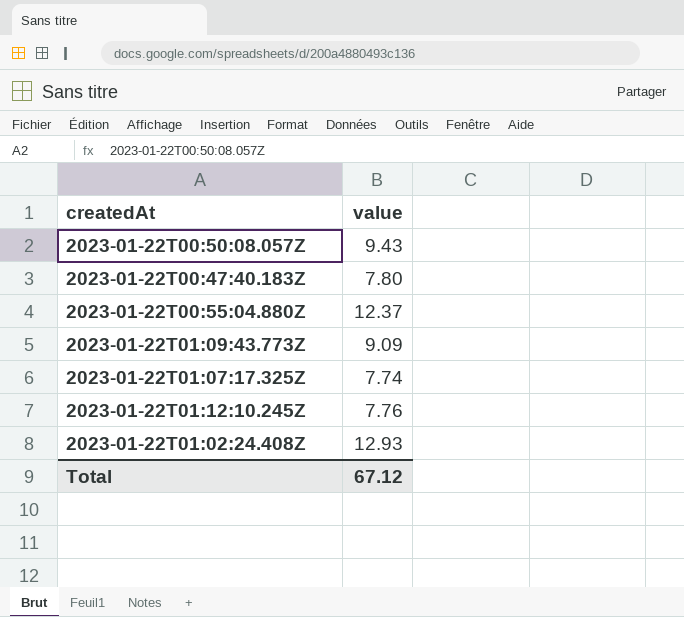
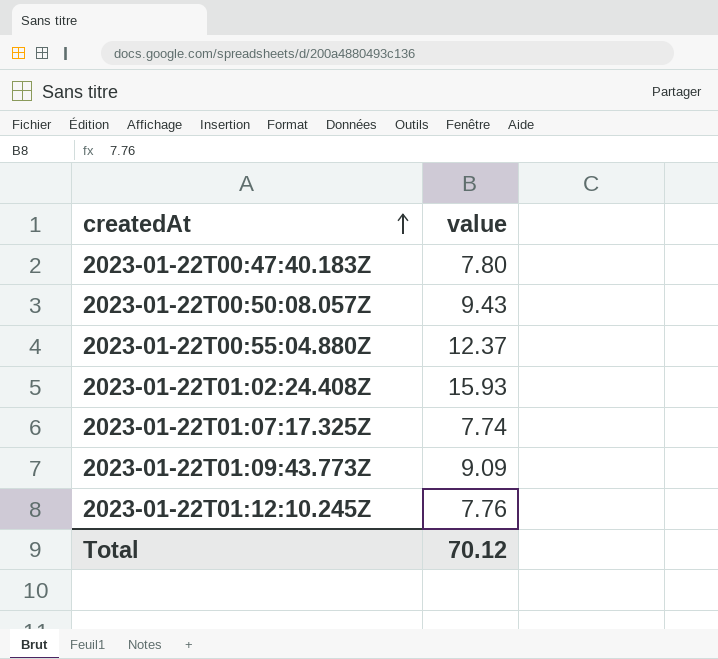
row order: none -> createdAt ascending
2023-01-22T01:02:24.408Z | value: 12.93 -> 15.93
Total | value: 67.12 -> 70.12

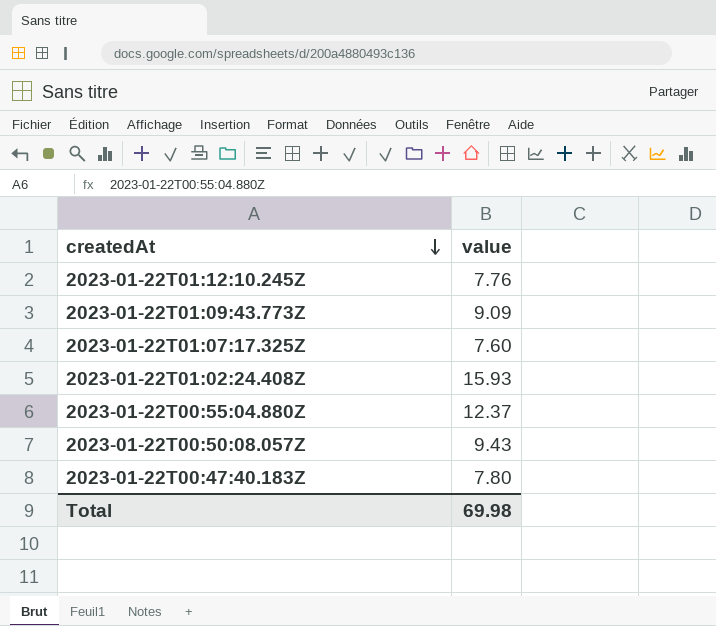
row order: createdAt ascending -> createdAt descending
2023-01-22T01:07:17.325Z | value: 7.74 -> 7.60
Total | value: 70.12 -> 69.98

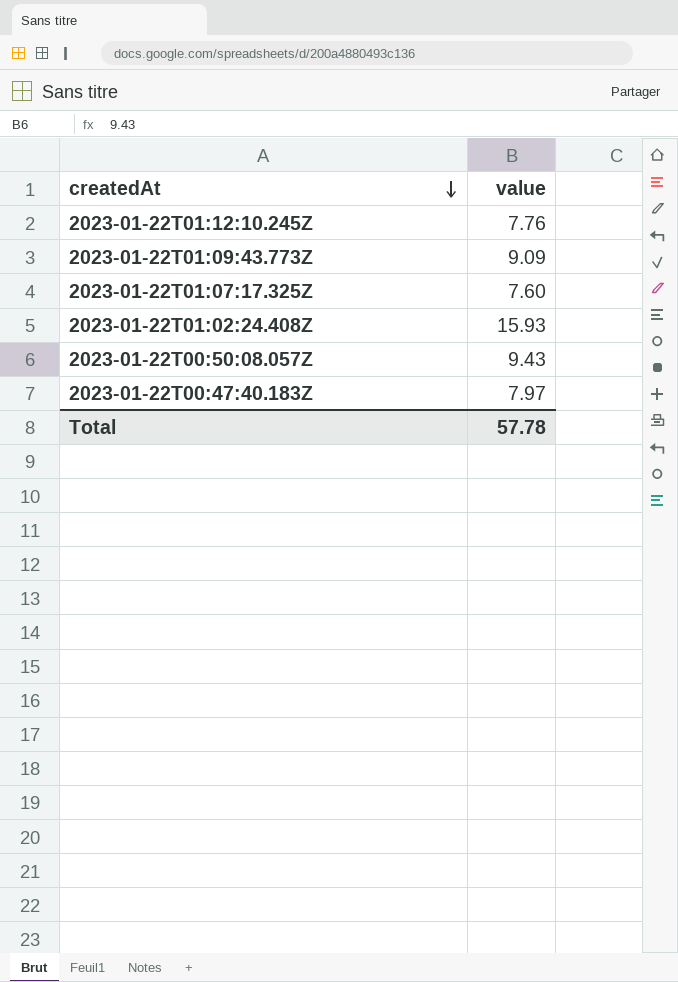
row 2023-01-22T00:55:04.880Z: 12.37 -> none
2023-01-22T00:47:40.183Z | value: 7.80 -> 7.97
Total | value: 69.98 -> 57.78

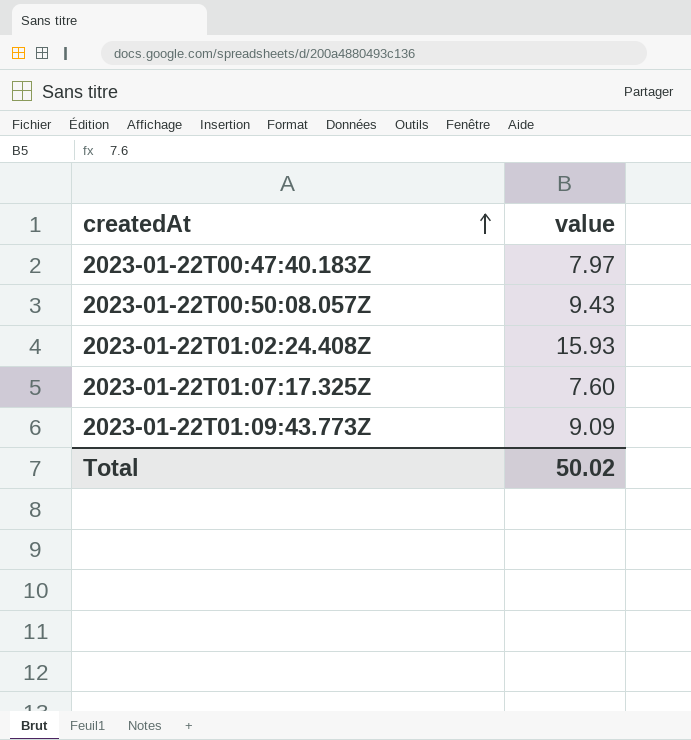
row order: createdAt descending -> createdAt ascending
row 2023-01-22T01:12:10.245Z: 7.76 -> none
Total | value: 57.78 -> 50.02

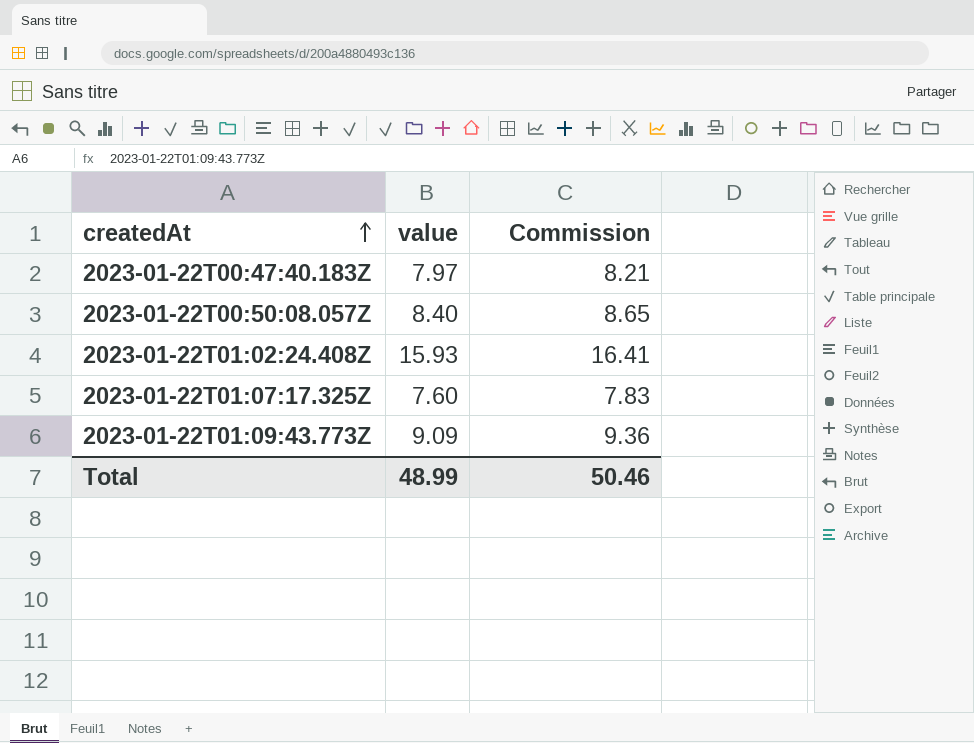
column Commission | formula: none -> [value] * 1.03
2023-01-22T00:50:08.057Z | value: 9.43 -> 8.40
Total | value: 50.02 -> 48.99

